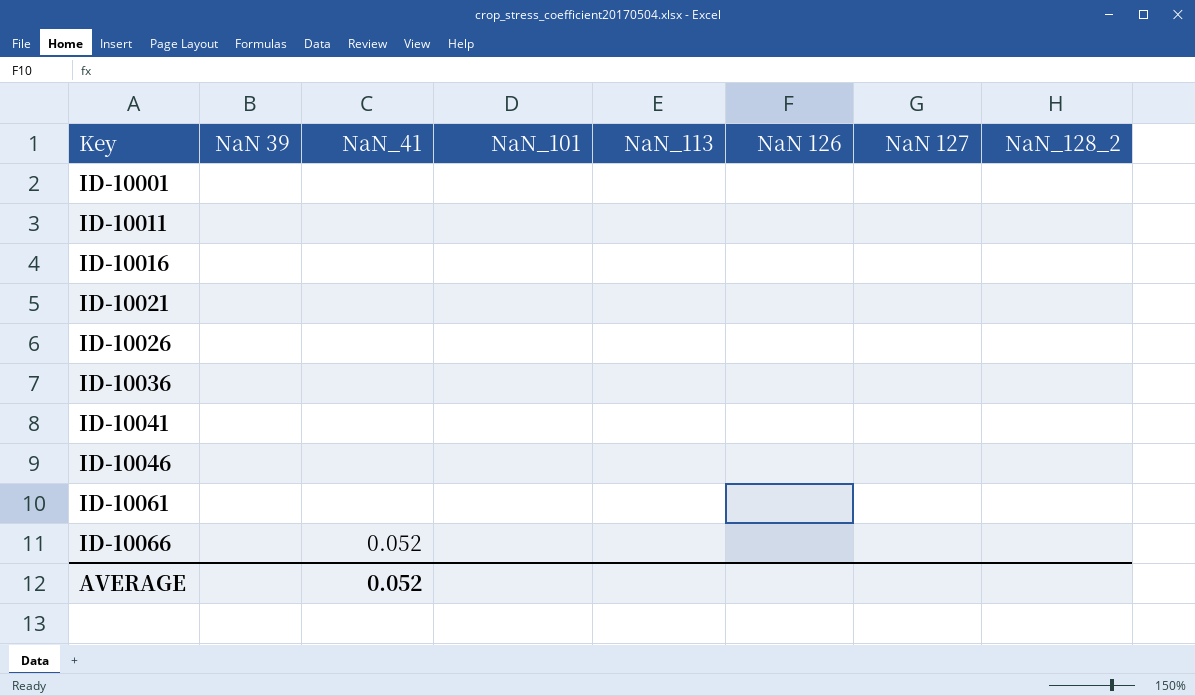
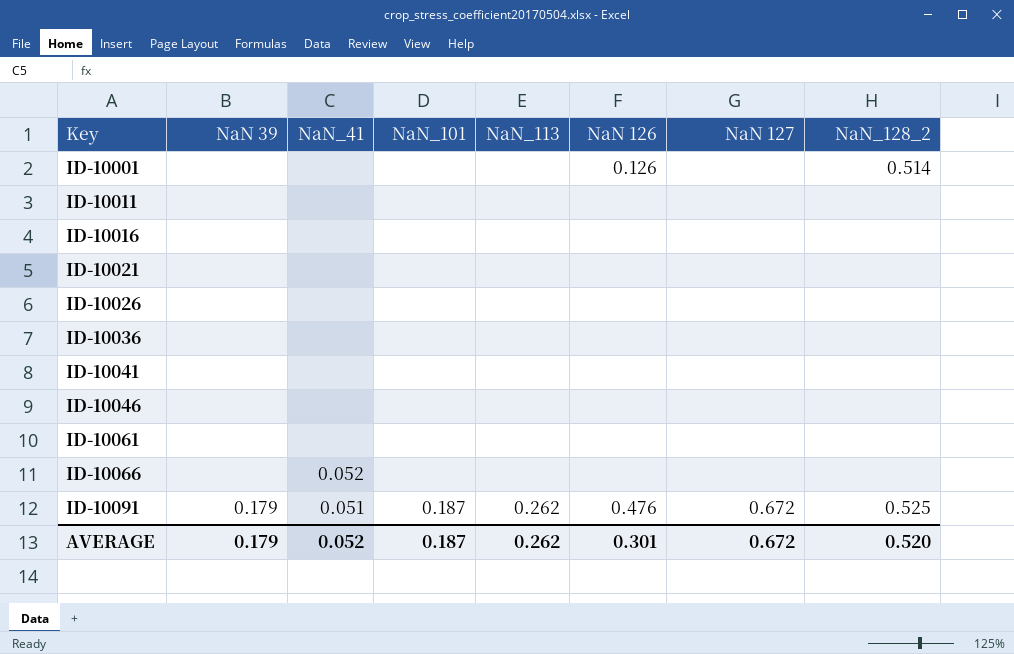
ID-10001 | NaN 126: none -> 0.126
ID-10001 | NaN_128_2: none -> 0.514
row ID-10091: none -> 0.179 | 0.051 | 0.187 | 0.262 | 0.476 | 0.672 | 0.525
AVERAGE | NaN 39: none -> 0.179
AVERAGE | NaN_101: none -> 0.187
AVERAGE | NaN_113: none -> 0.262
AVERAGE | NaN 126: none -> 0.301
AVERAGE | NaN 127: none -> 0.672
AVERAGE | NaN_128_2: none -> 0.520

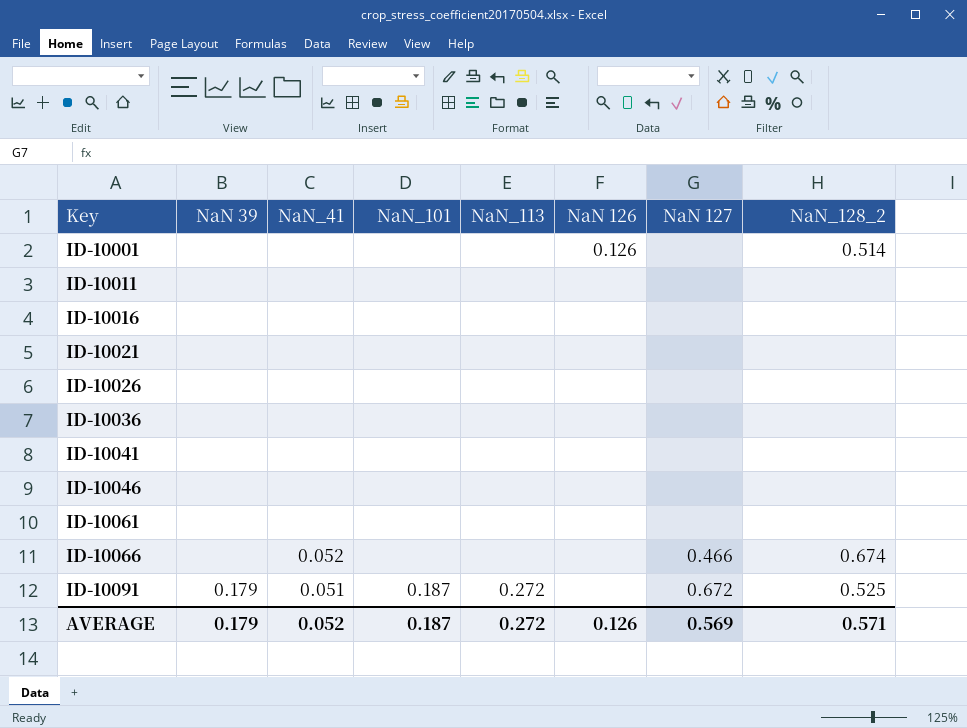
ID-10066 | NaN 127: none -> 0.466
ID-10066 | NaN_128_2: none -> 0.674
ID-10091 | NaN_113: 0.262 -> 0.272
ID-10091 | NaN 126: 0.476 -> none
AVERAGE | NaN_113: 0.262 -> 0.272
AVERAGE | NaN 126: 0.301 -> 0.126
AVERAGE | NaN 127: 0.672 -> 0.569
AVERAGE | NaN_128_2: 0.520 -> 0.571

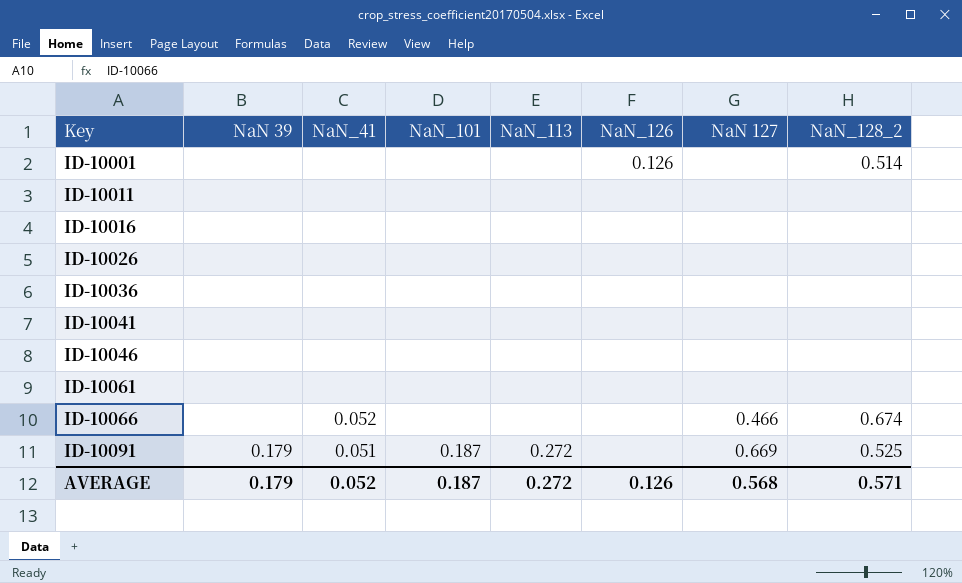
column name: NaN 126 -> NaN_126
row ID-10021: none | none | none | none | none | none | none -> none
ID-10091 | NaN 127: 0.672 -> 0.669
AVERAGE | NaN 127: 0.569 -> 0.568

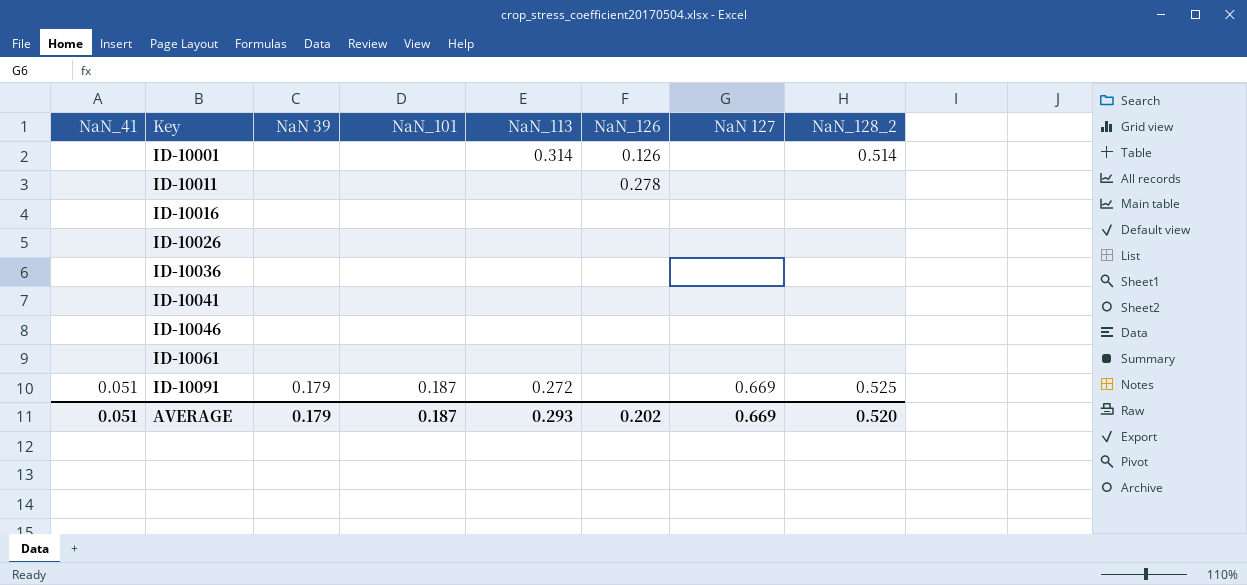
column NaN_41 | position: 3 -> 1
row ID-10066: none | 0.052 | none | none | none | 0.466 | 0.674 -> none
ID-10001 | NaN_113: none -> 0.314
ID-10011 | NaN_126: none -> 0.278
AVERAGE | NaN_41: 0.052 -> 0.051
AVERAGE | NaN_113: 0.272 -> 0.293
AVERAGE | NaN_126: 0.126 -> 0.202
AVERAGE | NaN 127: 0.568 -> 0.669
AVERAGE | NaN_128_2: 0.571 -> 0.520

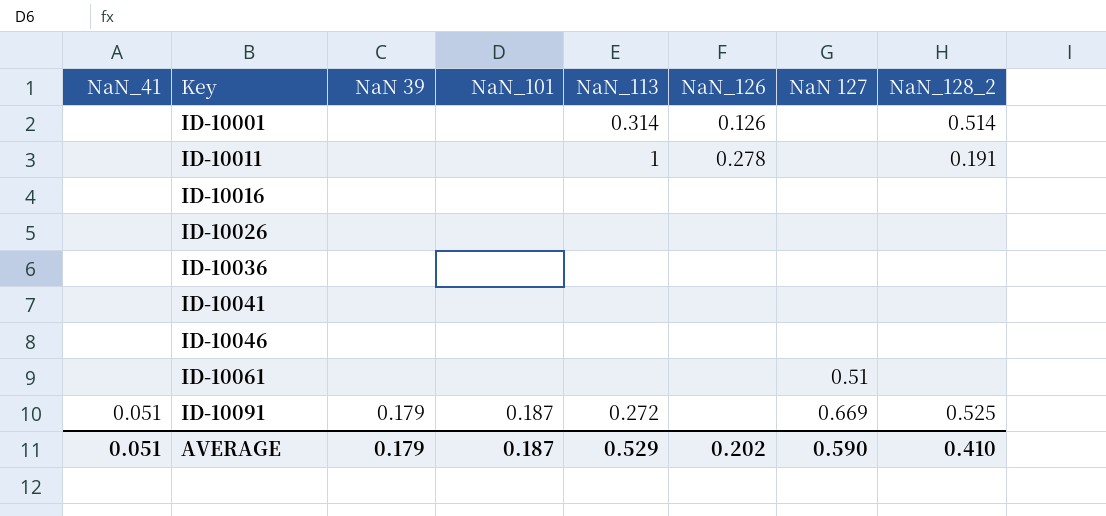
ID-10011 | NaN_113: none -> 1
ID-10011 | NaN_128_2: none -> 0.191
ID-10061 | NaN 127: none -> 0.51
AVERAGE | NaN_113: 0.293 -> 0.529
AVERAGE | NaN 127: 0.669 -> 0.590
AVERAGE | NaN_128_2: 0.520 -> 0.410

